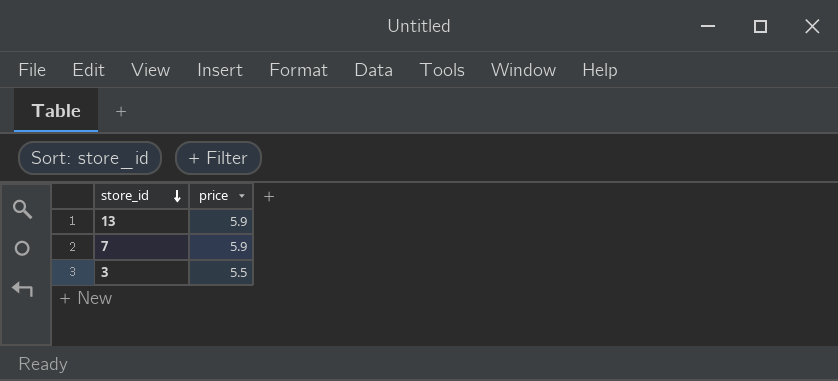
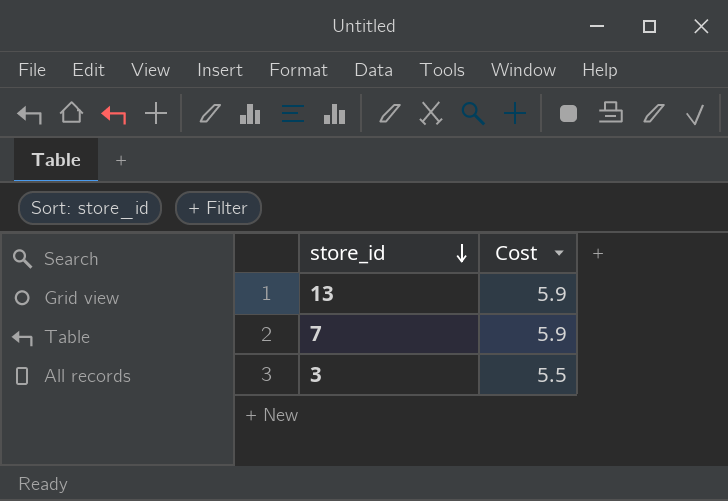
column name: price -> Cost

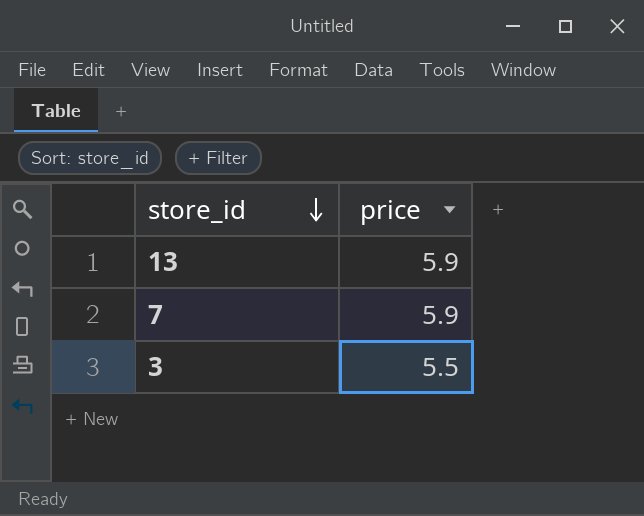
column name: Cost -> price

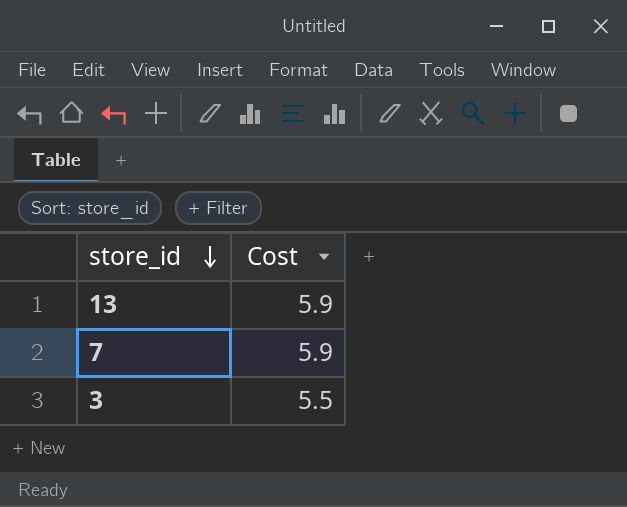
column name: price -> Cost

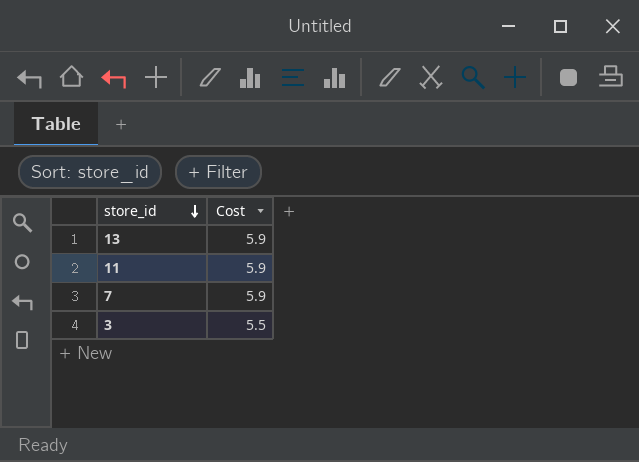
row 11: none -> 5.9

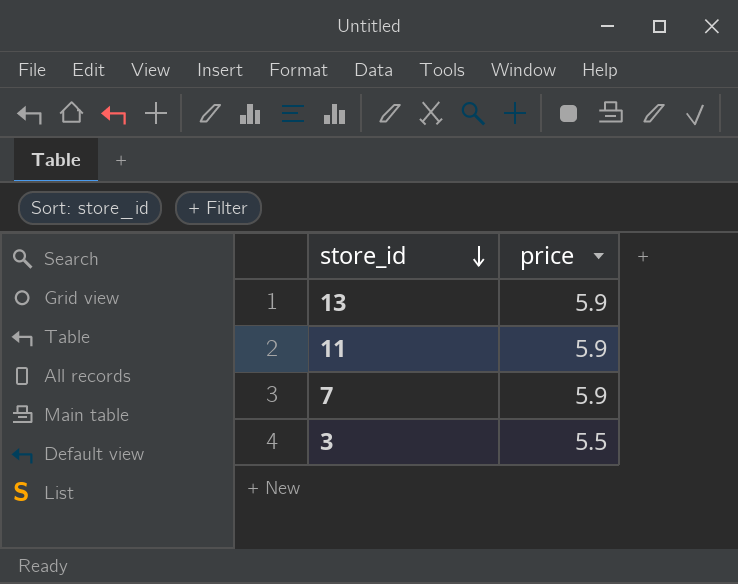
column name: Cost -> price

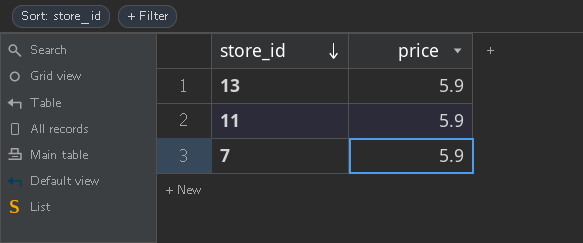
row 3: 5.5 -> none

